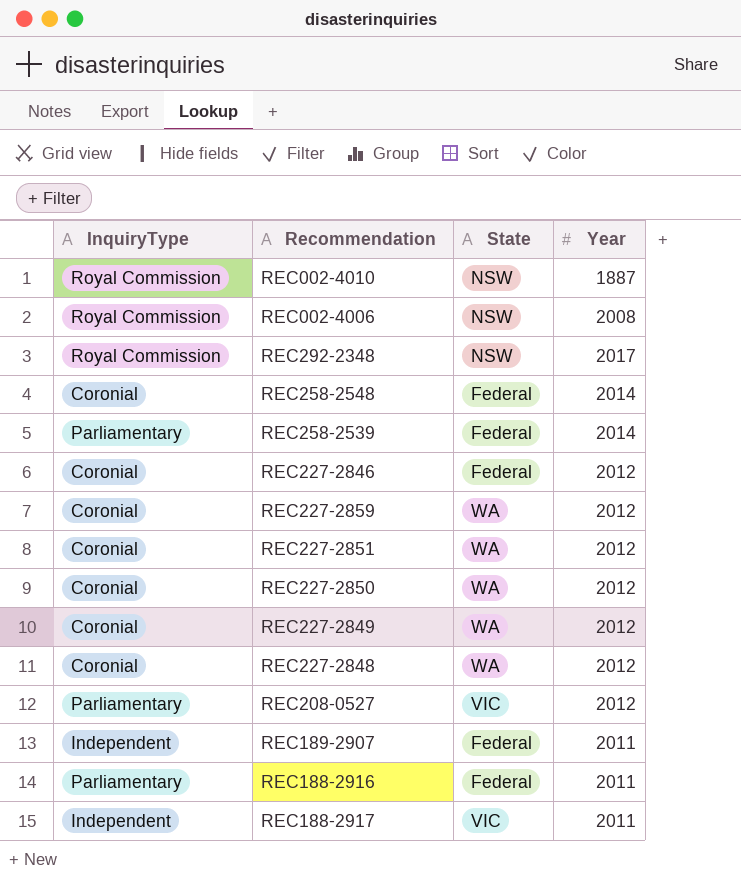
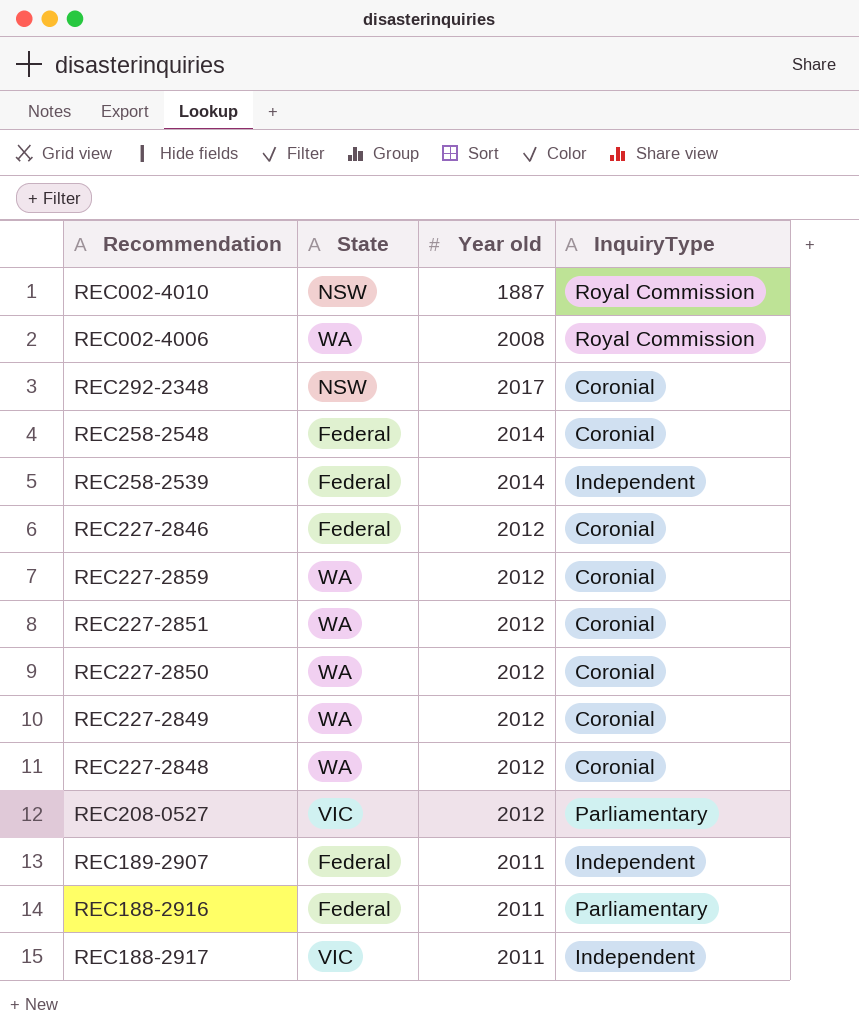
column name: Year -> Year old
column InquiryType | position: 1 -> 4
REC002-4006 | State: NSW -> WA
REC292-2348 | InquiryType: Royal Commission -> Coronial
REC258-2539 | InquiryType: Parliamentary -> Independent

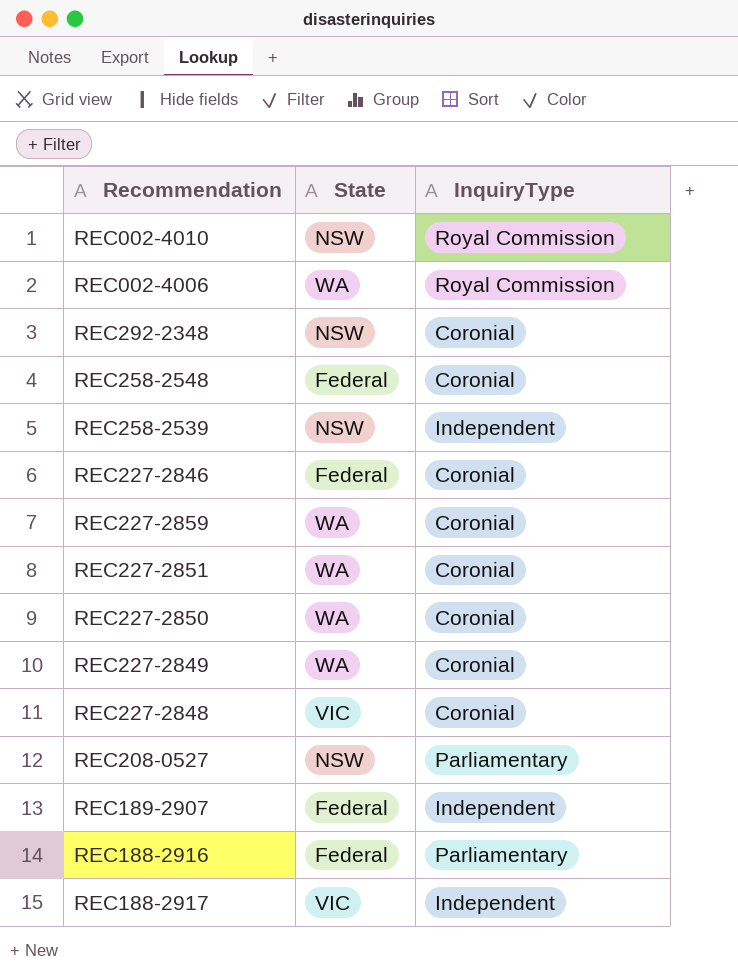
column Year old | position: 3 -> none
REC258-2539 | State: Federal -> NSW
REC227-2848 | State: WA -> VIC
REC208-0527 | State: VIC -> NSW

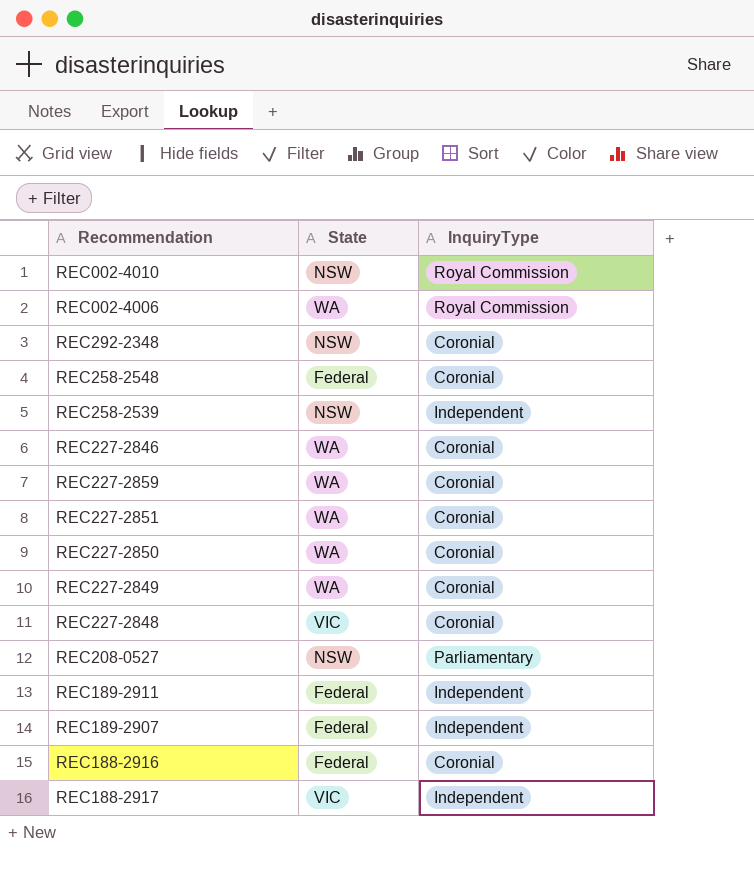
REC227-2846 | State: Federal -> WA
row REC189-2911: none -> Federal | Independent
REC188-2916 | InquiryType: Parliamentary -> Coronial

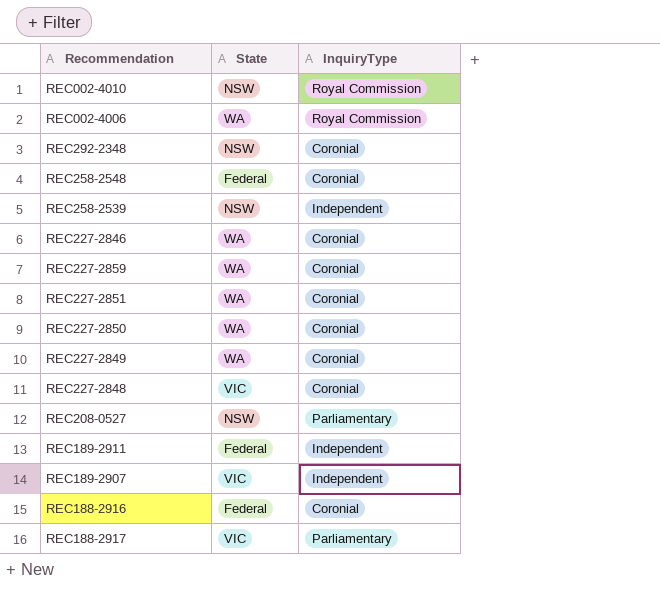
REC189-2907 | State: Federal -> VIC
REC188-2917 | InquiryType: Independent -> Parliamentary

